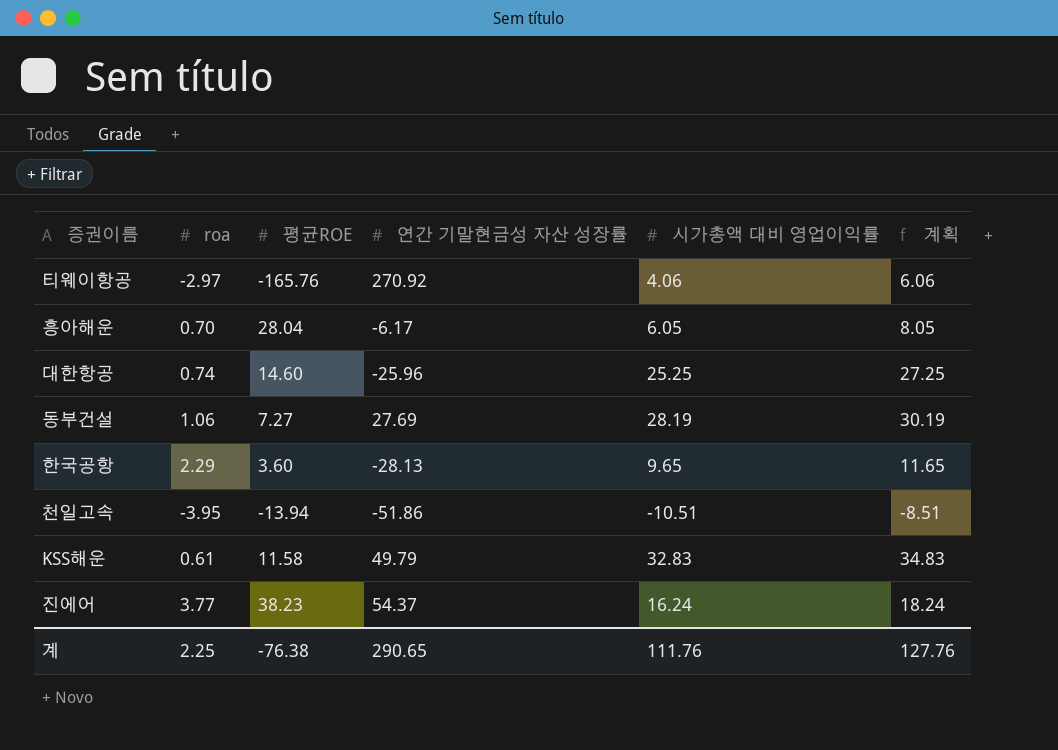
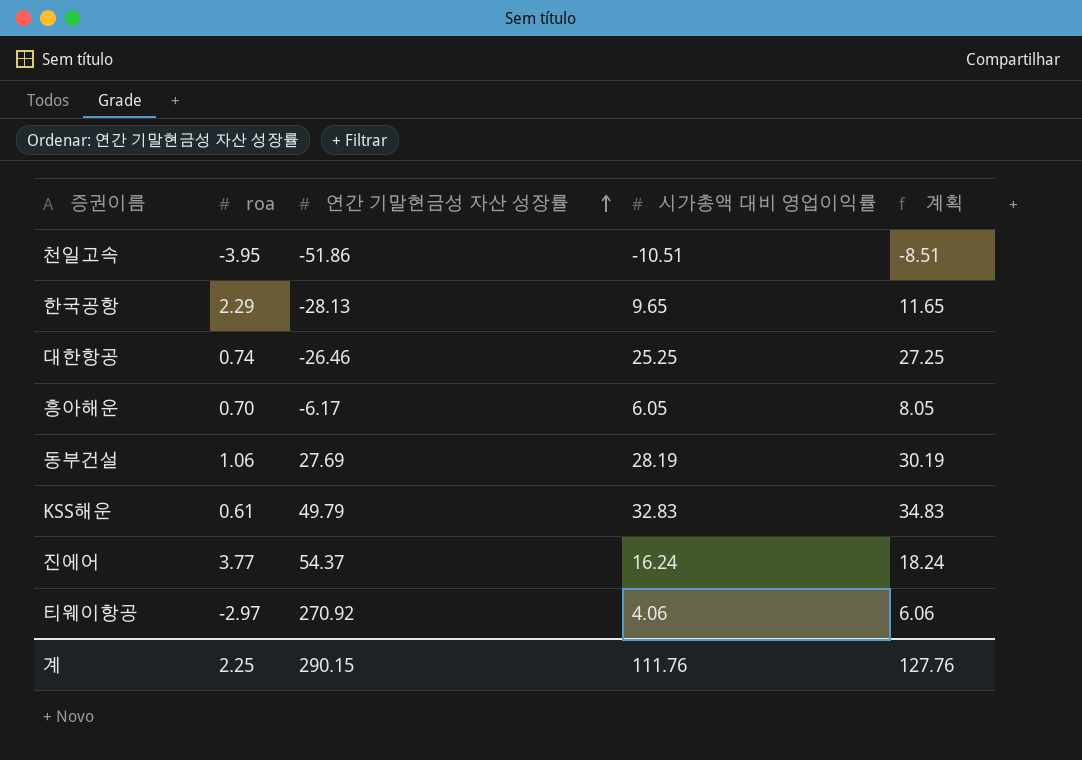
row order: none -> 연간 기말현금성 자산 성장률 ascending
column 평균ROE | position: 3 -> none
대한항공 | 연간 기말현금성 자산 성장률: -25.96 -> -26.46
계 | 연간 기말현금성 자산 성장률: 290.65 -> 290.15

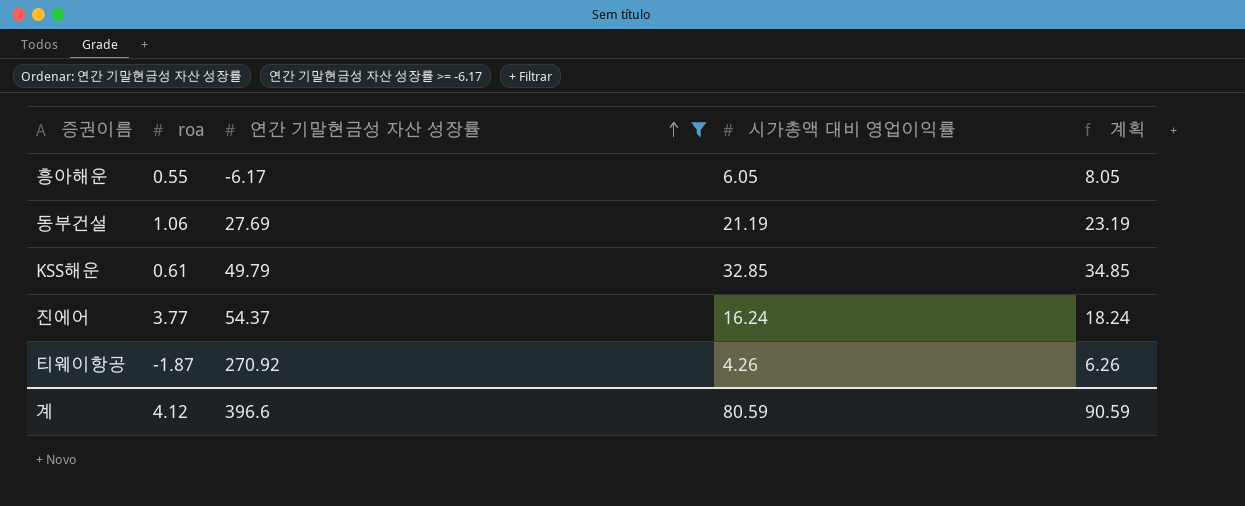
filter: none -> 연간 기말현금성 자산 성장률 >= -6.17
흥아해운 | roa: 0.70 -> 0.55
동부건설 | 시가총액 대비 영업이익률: 28.19 -> 21.19
동부건설 | 계획: 30.19 -> 23.19
KSS해운 | 시가총액 대비 영업이익률: 32.83 -> 32.85
KSS해운 | 계획: 34.83 -> 34.85
티웨이항공 | roa: -2.97 -> -1.87
티웨이항공 | 시가총액 대비 영업이익률: 4.06 -> 4.26
티웨이항공 | 계획: 6.06 -> 6.26
계 | roa: 2.25 -> 4.12
계 | 연간 기말현금성 자산 성장률: 290.15 -> 396.6
계 | 시가총액 대비 영업이익률: 111.76 -> 80.59
계 | 계획: 127.76 -> 90.59

